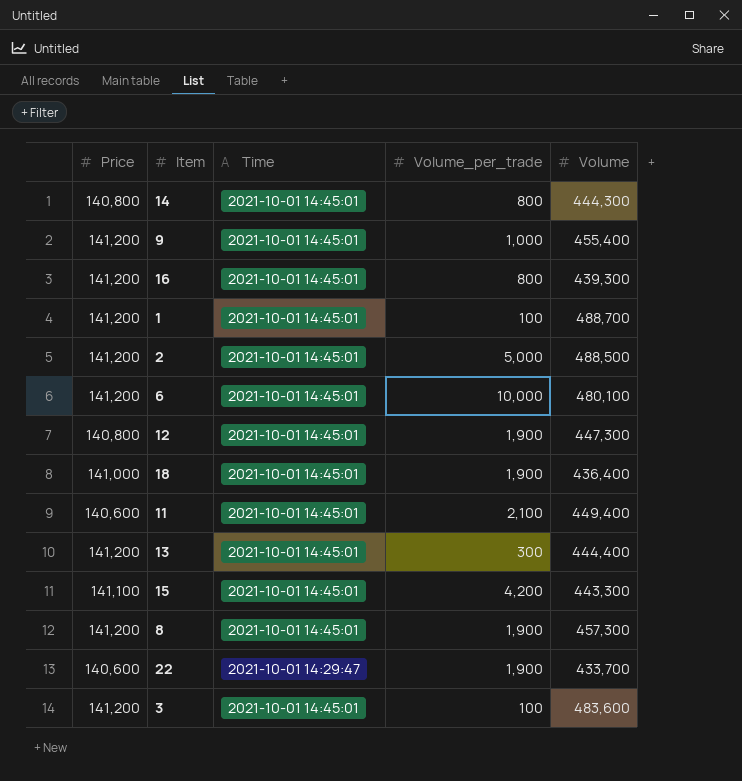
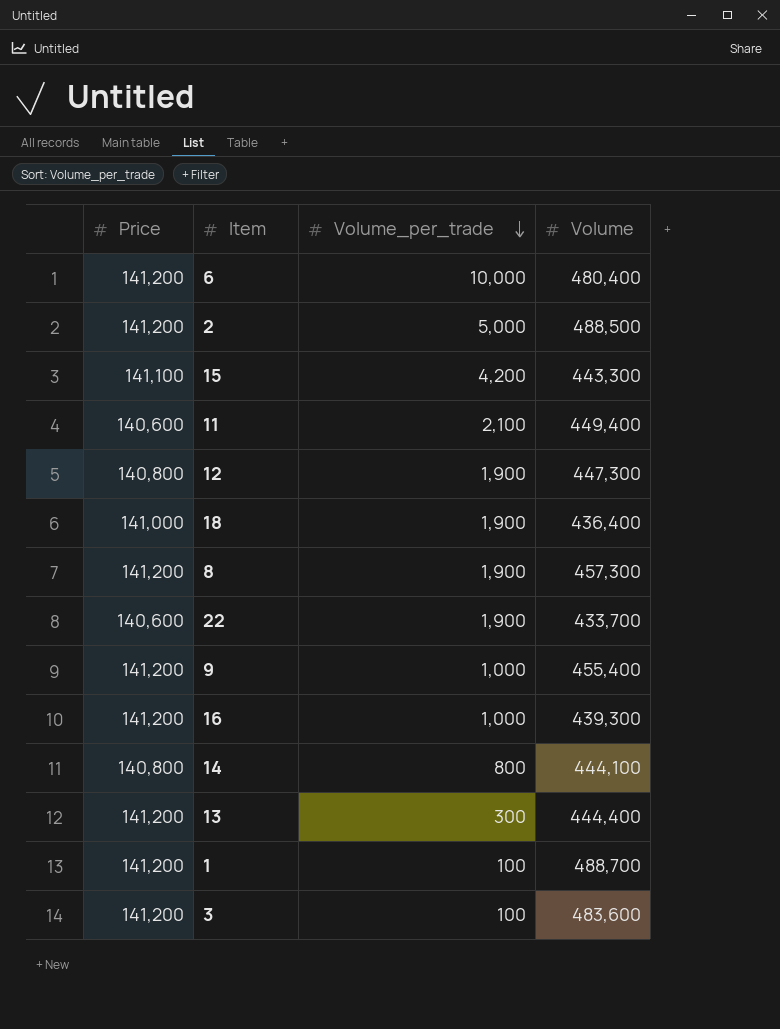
row order: none -> Volume_per_trade descending
column Time | position: 3 -> none
6 | Volume: 480,100 -> 480,400
16 | Volume_per_trade: 800 -> 1,000
14 | Volume: 444,300 -> 444,100

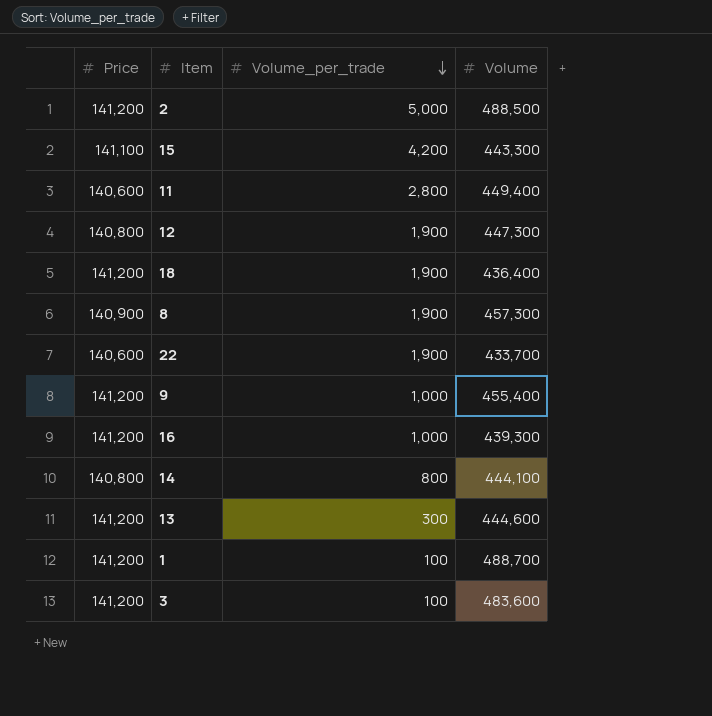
row 6: 141,200 | 10,000 | 480,400 -> none
11 | Volume_per_trade: 2,100 -> 2,800
18 | Price: 141,000 -> 141,200
8 | Price: 141,200 -> 140,900
13 | Volume: 444,400 -> 444,600

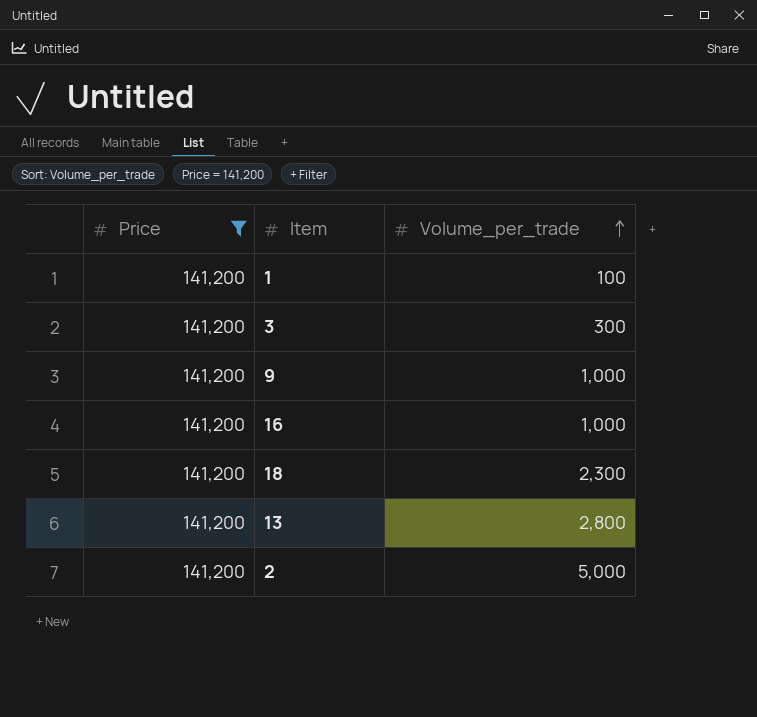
filter: none -> Price = 141,200
row order: Volume_per_trade descending -> Volume_per_trade ascending
column Volume | position: 4 -> none
3 | Volume_per_trade: 100 -> 300
18 | Volume_per_trade: 1,900 -> 2,300
13 | Volume_per_trade: 300 -> 2,800

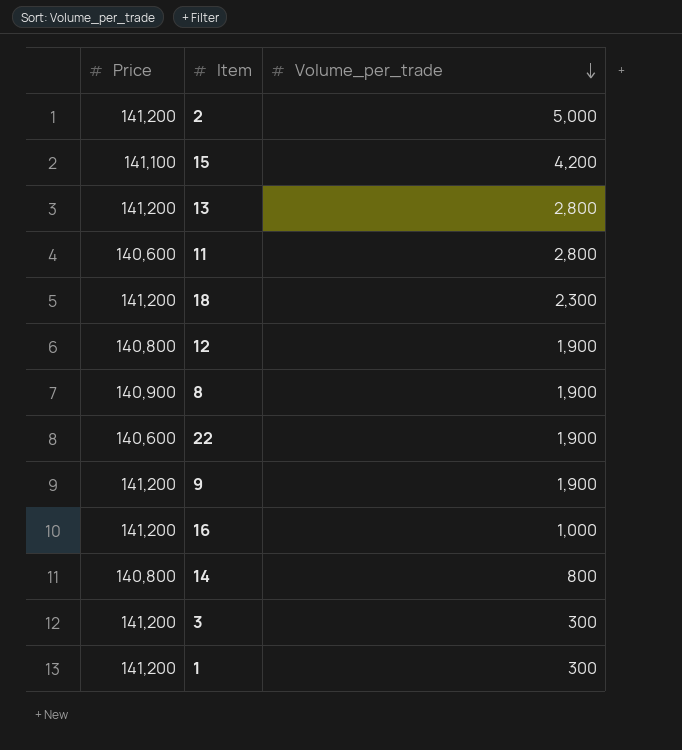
filter: Price = 141,200 -> none
row order: Volume_per_trade ascending -> Volume_per_trade descending
9 | Volume_per_trade: 1,000 -> 1,900
1 | Volume_per_trade: 100 -> 300

